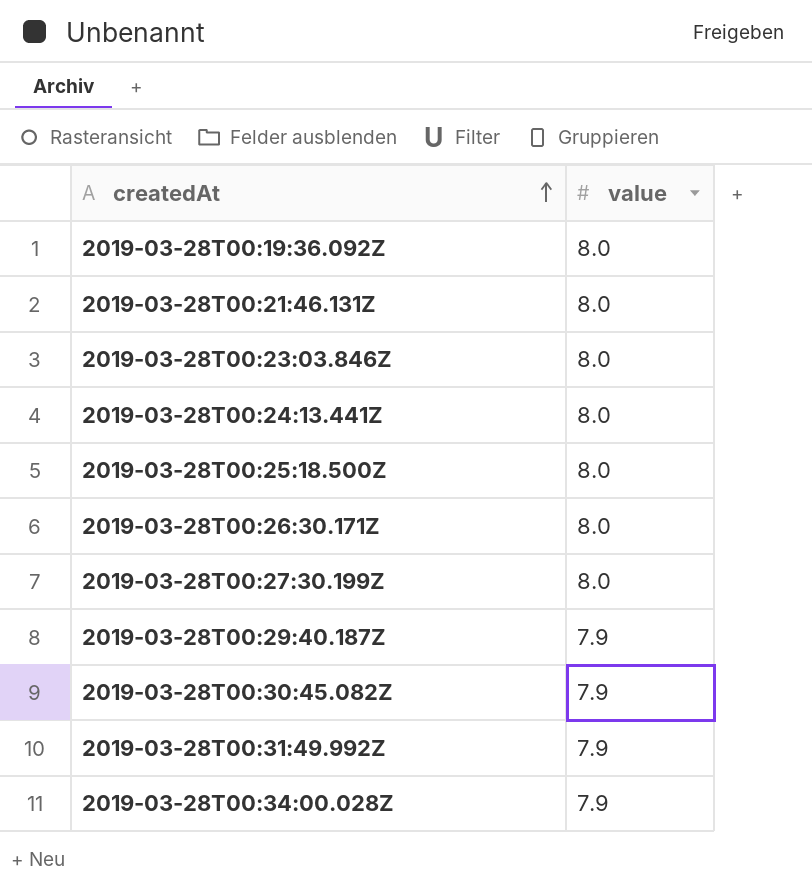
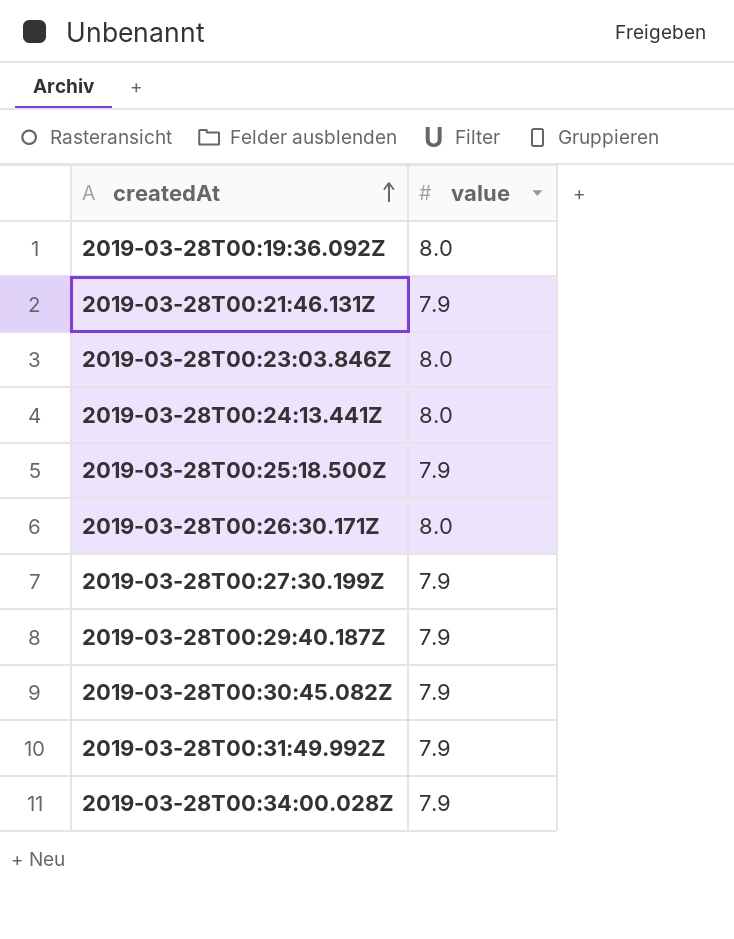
2019-03-28T00:21:46.131Z | value: 8.0 -> 7.9
2019-03-28T00:25:18.500Z | value: 8.0 -> 7.9
2019-03-28T00:27:30.199Z | value: 8.0 -> 7.9

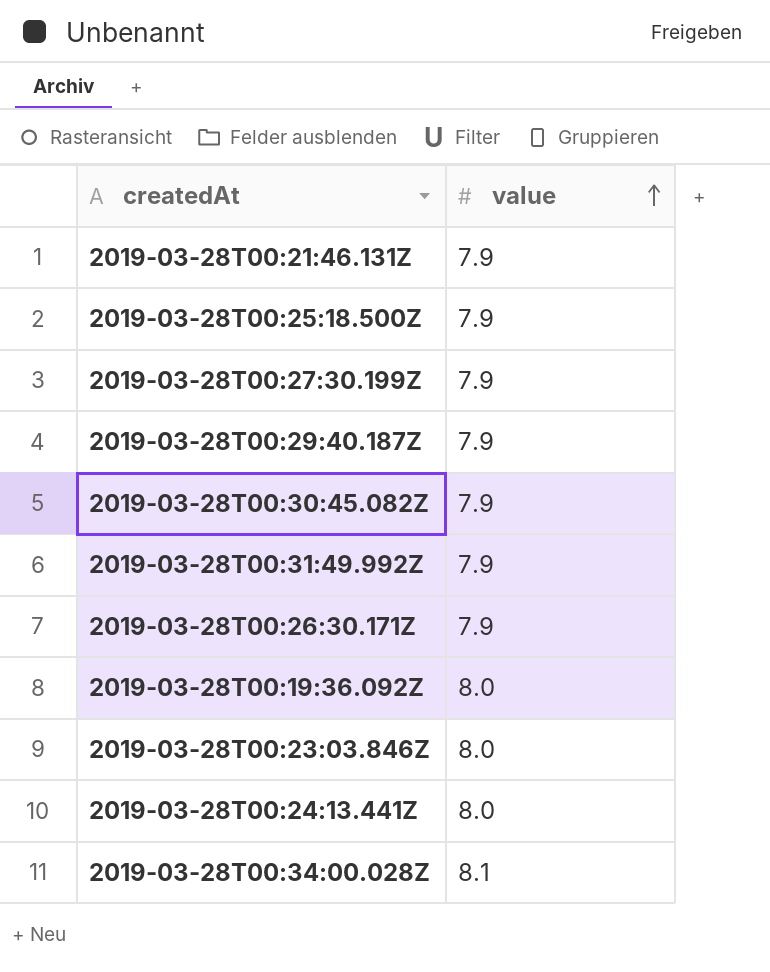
row order: createdAt ascending -> value ascending
2019-03-28T00:26:30.171Z | value: 8.0 -> 7.9
2019-03-28T00:34:00.028Z | value: 7.9 -> 8.1

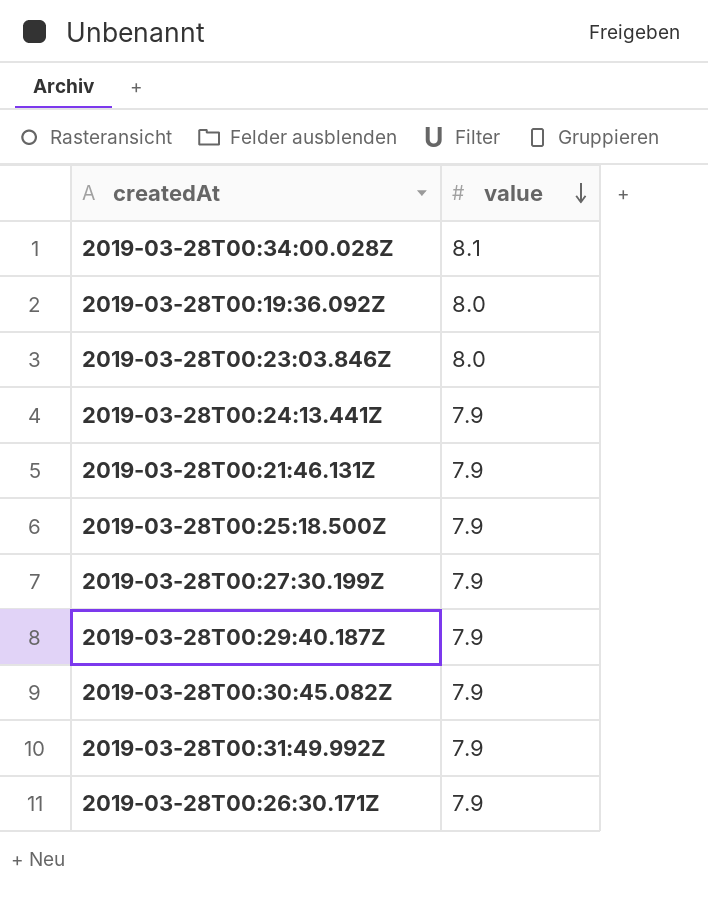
row order: value ascending -> value descending
2019-03-28T00:24:13.441Z | value: 8.0 -> 7.9

